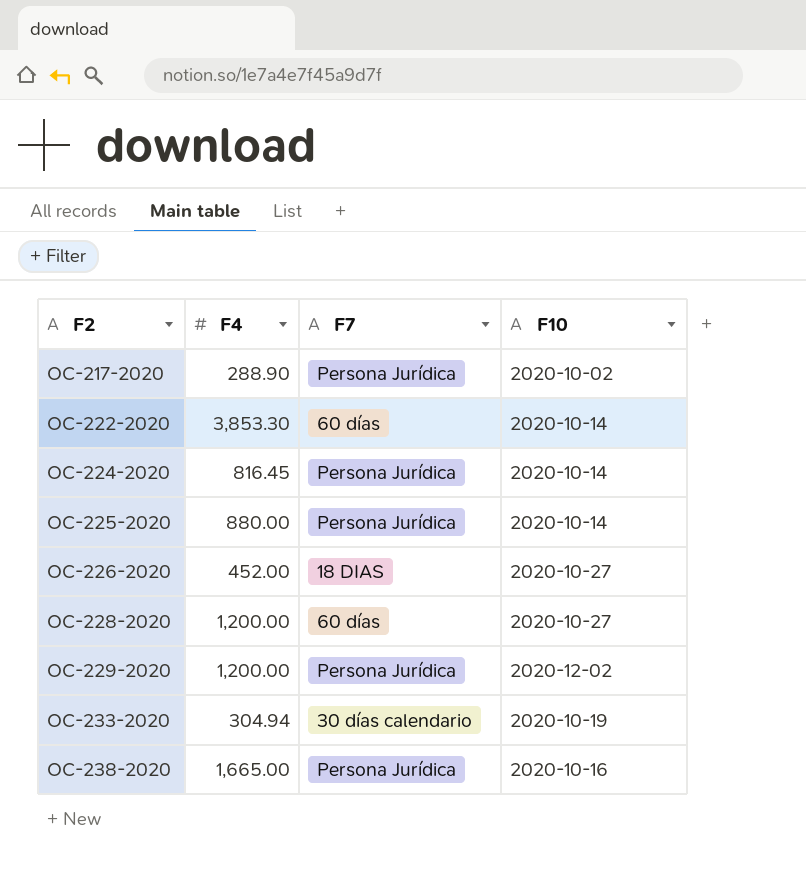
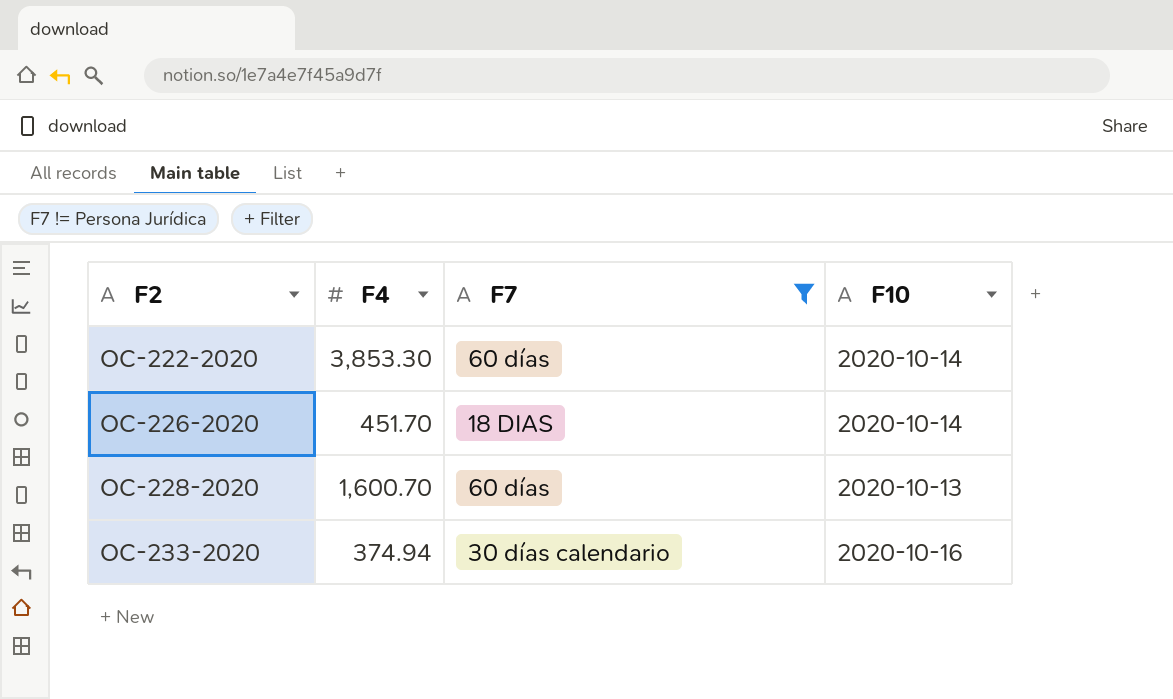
filter: none -> F7 != Persona Jurídica
OC-226-2020 | F4: 452.00 -> 451.70
OC-226-2020 | F10: 2020-10-27 -> 2020-10-14
OC-228-2020 | F4: 1,200.00 -> 1,600.70
OC-228-2020 | F10: 2020-10-27 -> 2020-10-13
OC-233-2020 | F4: 304.94 -> 374.94
OC-233-2020 | F10: 2020-10-19 -> 2020-10-16

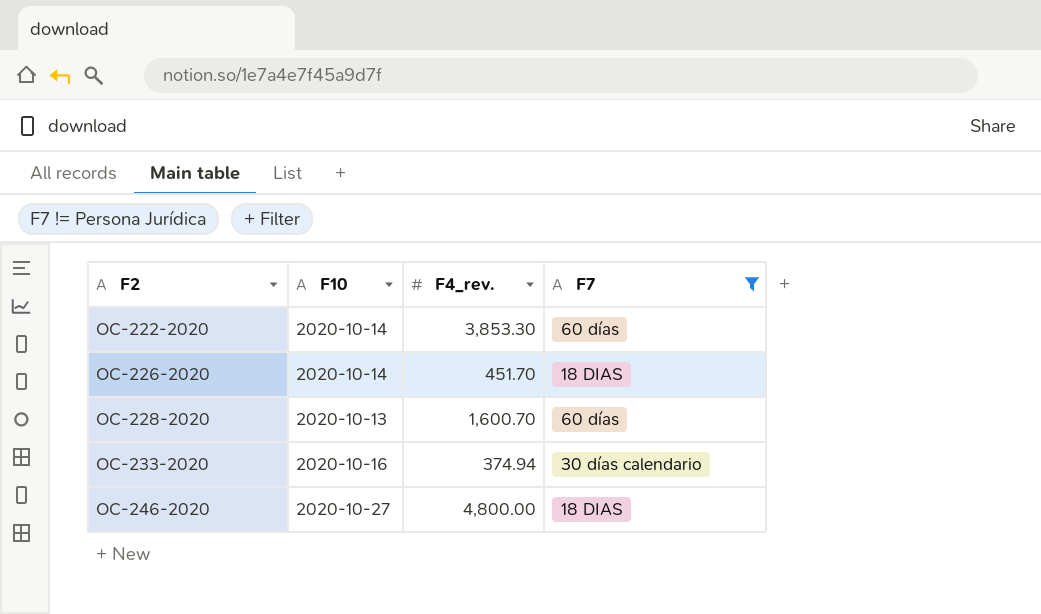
column F10 | position: 4 -> 2
column name: F4 -> F4_rev.
row OC-246-2020: none -> 2020-10-27 | 4,800.00 | 18 DIAS

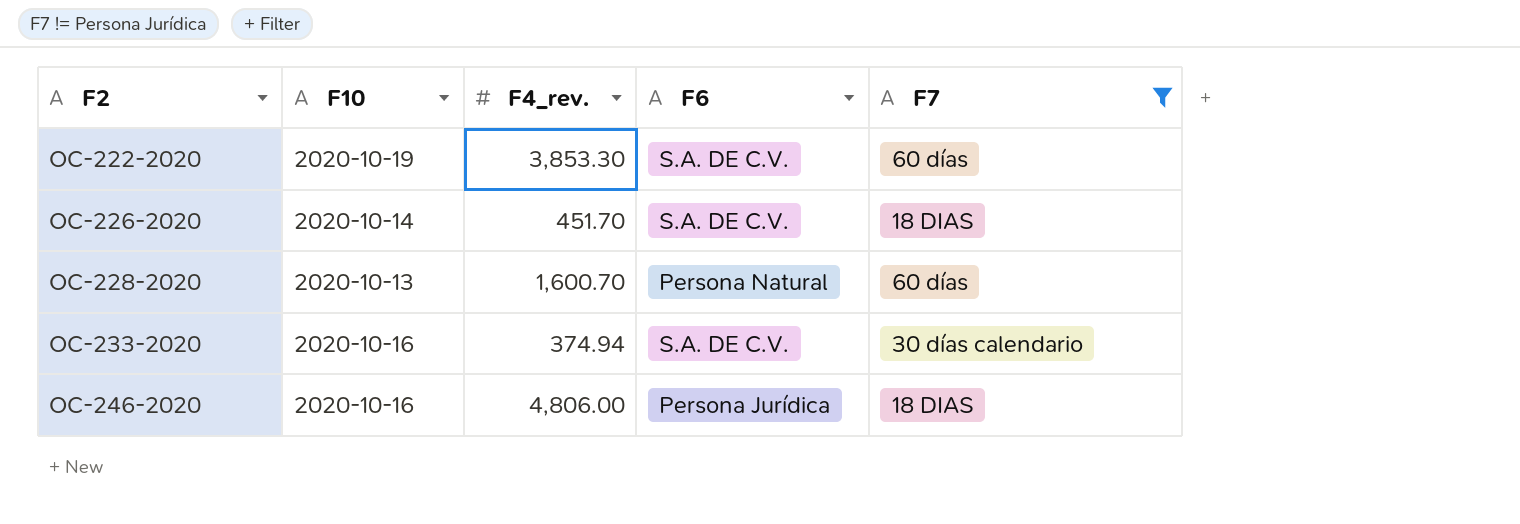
column F6 | position: none -> 4
OC-222-2020 | F10: 2020-10-14 -> 2020-10-19
OC-246-2020 | F10: 2020-10-27 -> 2020-10-16
OC-246-2020 | F4_rev.: 4,800.00 -> 4,806.00

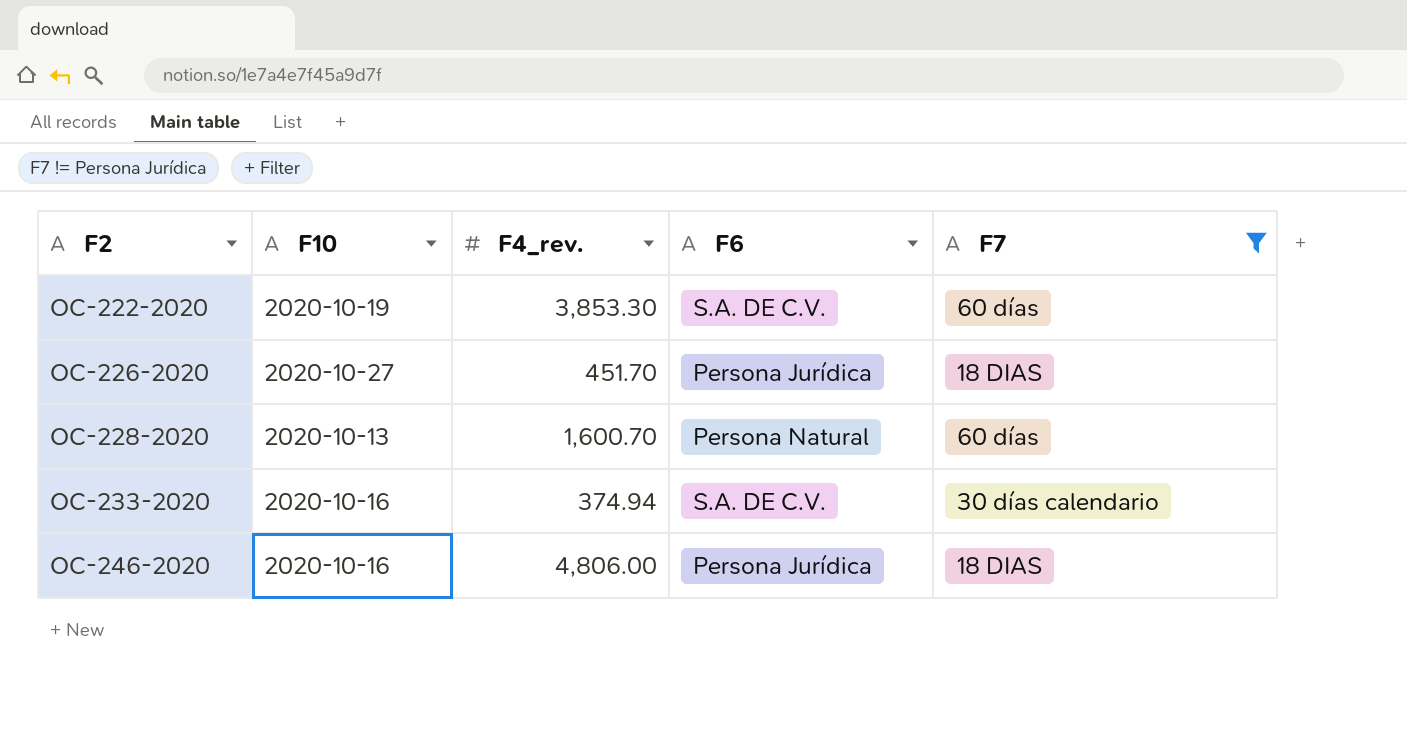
OC-226-2020 | F10: 2020-10-14 -> 2020-10-27
OC-226-2020 | F6: S.A. DE C.V. -> Persona Jurídica

